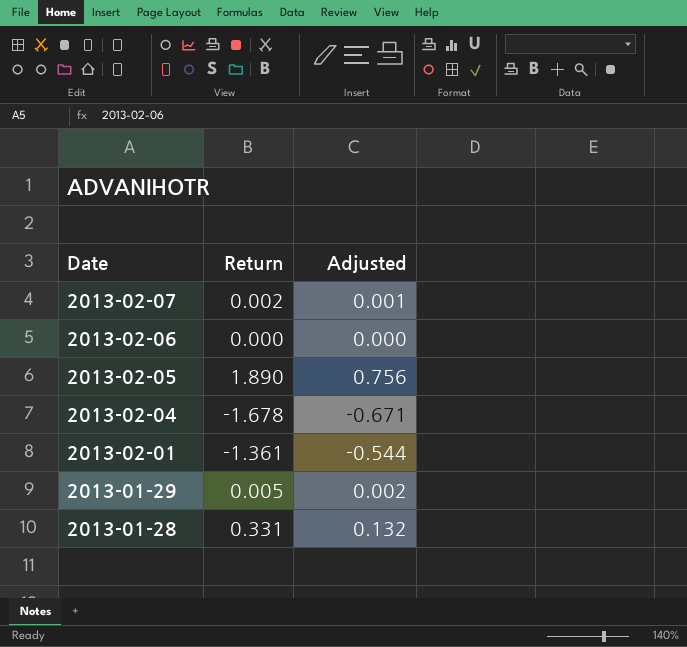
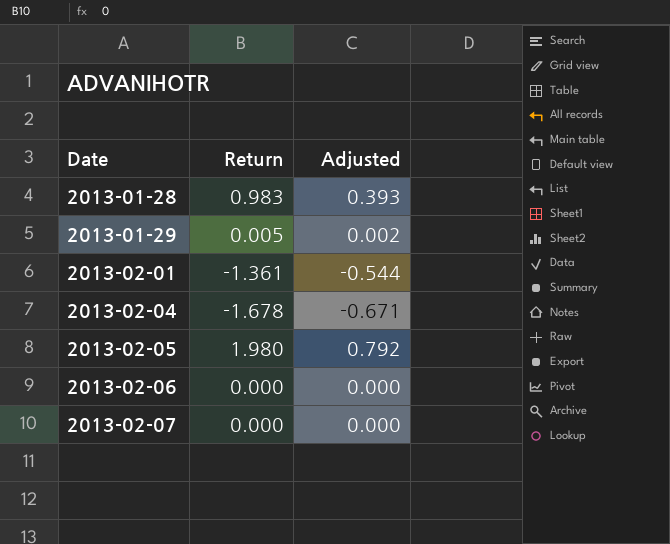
row order: Date descending -> Date ascending
2013-01-28 | Return: 0.331 -> 0.983
2013-01-28 | Adjusted: 0.132 -> 0.393
2013-02-05 | Return: 1.890 -> 1.980
2013-02-05 | Adjusted: 0.756 -> 0.792
2013-02-07 | Return: 0.002 -> 0.000
2013-02-07 | Adjusted: 0.001 -> 0.000

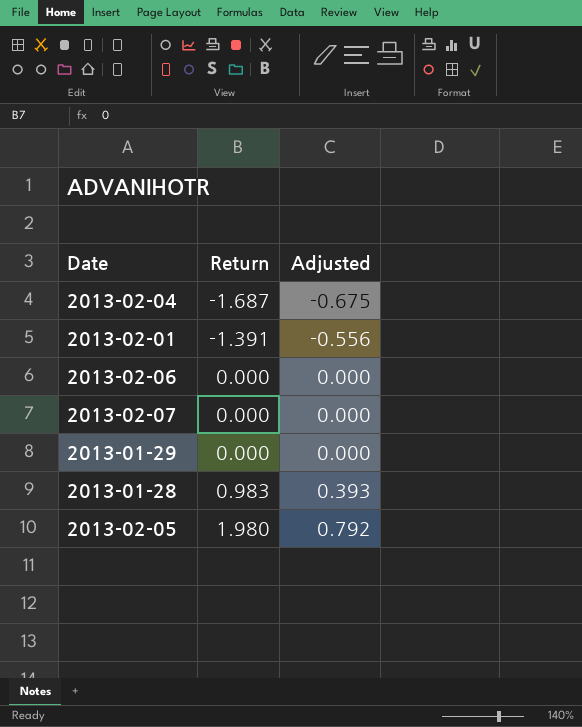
row order: Date ascending -> Return ascending
2013-02-04 | Return: -1.678 -> -1.687
2013-02-04 | Adjusted: -0.671 -> -0.675
2013-02-01 | Return: -1.361 -> -1.391
2013-02-01 | Adjusted: -0.544 -> -0.556
2013-01-29 | Return: 0.005 -> 0.000
2013-01-29 | Adjusted: 0.002 -> 0.000

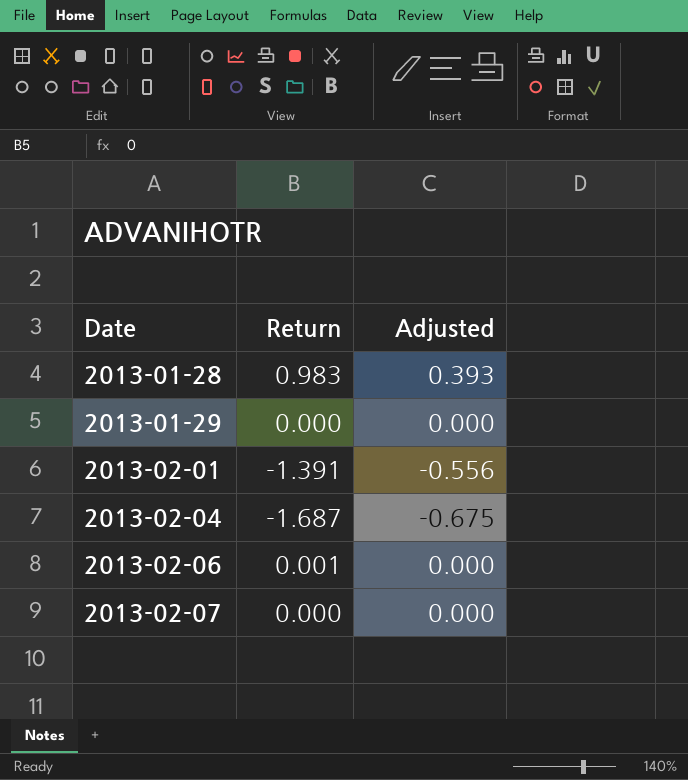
row order: Return ascending -> Date ascending
row 2013-02-05: 1.980 | 0.792 -> none
2013-02-06 | Return: 0.000 -> 0.001

